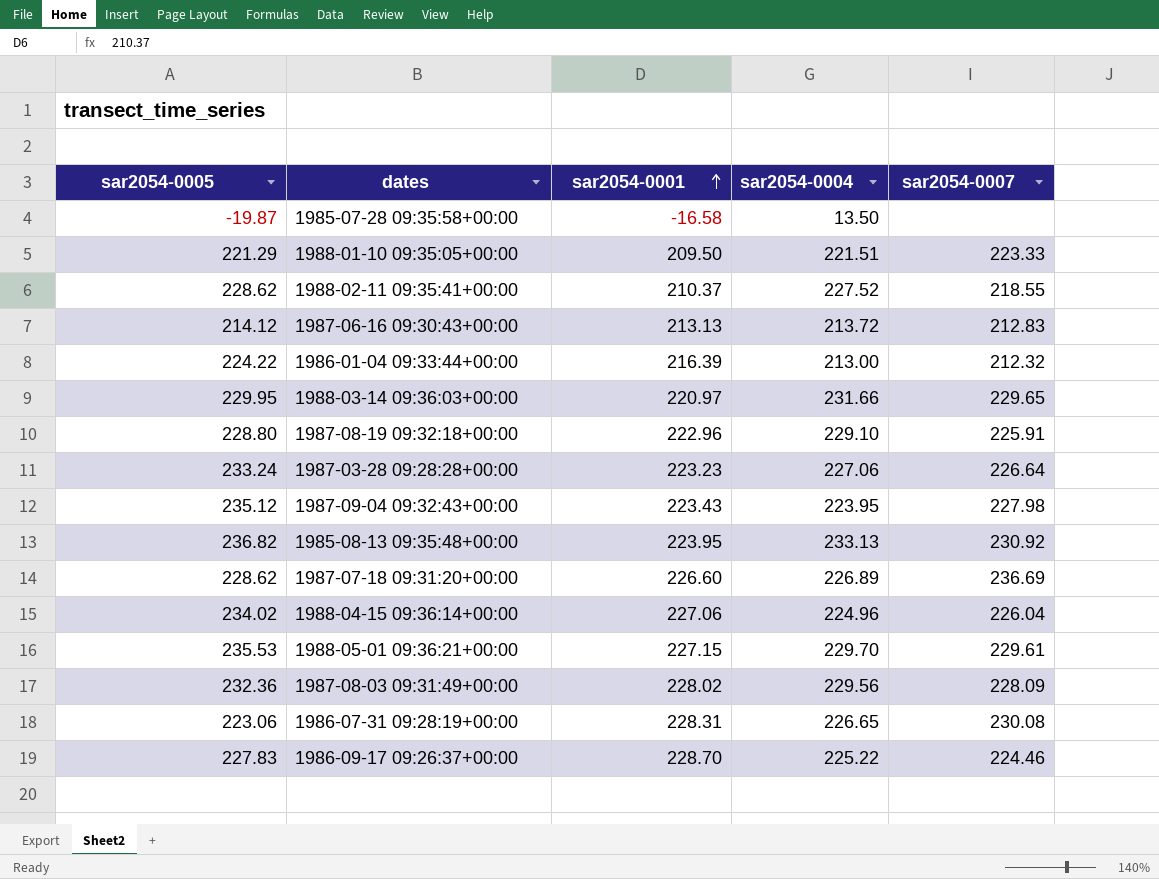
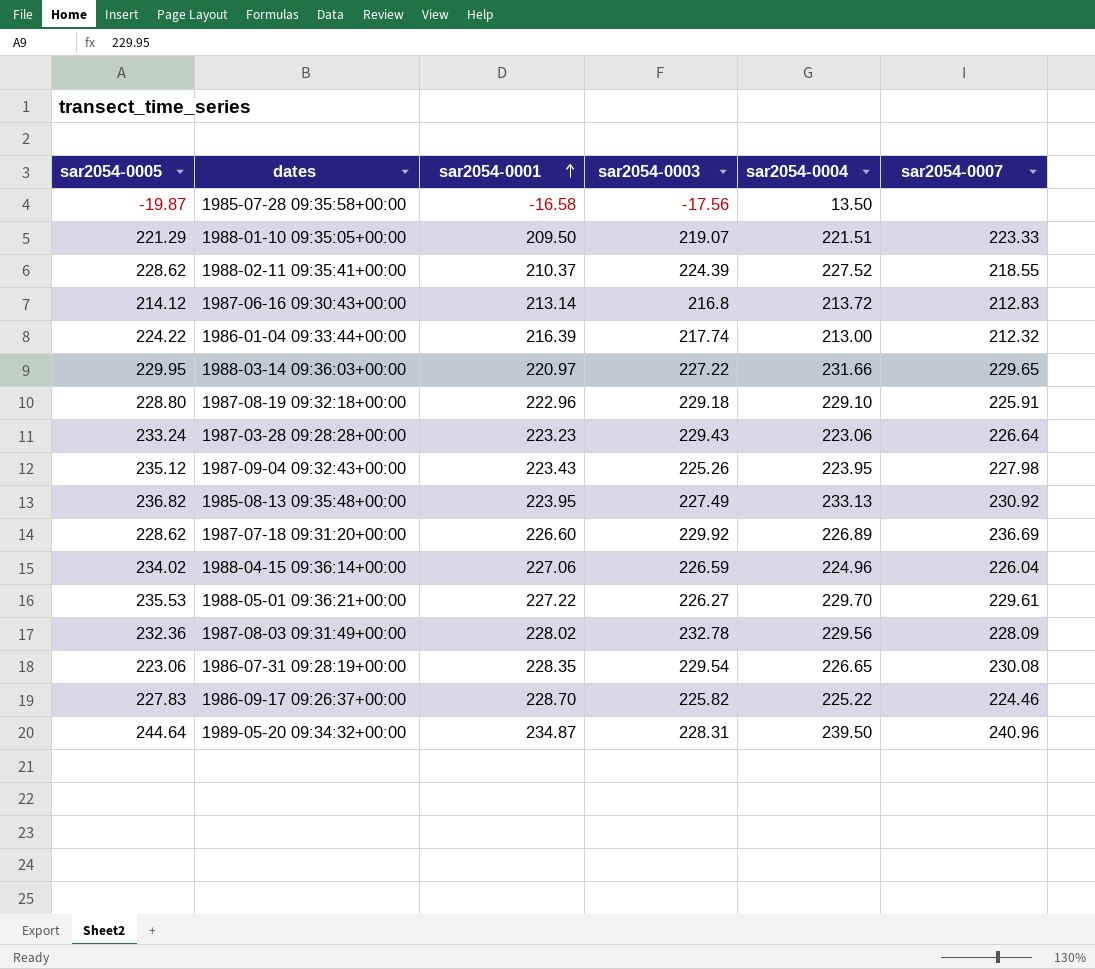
column sar2054-0003 | position: none -> 4
1987-06-16 09:30:43+00:00 | sar2054-0001: 213.13 -> 213.14
1987-03-28 09:28:28+00:00 | sar2054-0004: 227.06 -> 223.06
1988-05-01 09:36:21+00:00 | sar2054-0001: 227.15 -> 227.22
1986-07-31 09:28:19+00:00 | sar2054-0001: 228.31 -> 228.35
row 1989-05-20 09:34:32+00:00: none -> 244.64 | 234.87 | 228.31 | 239.50 | 240.96

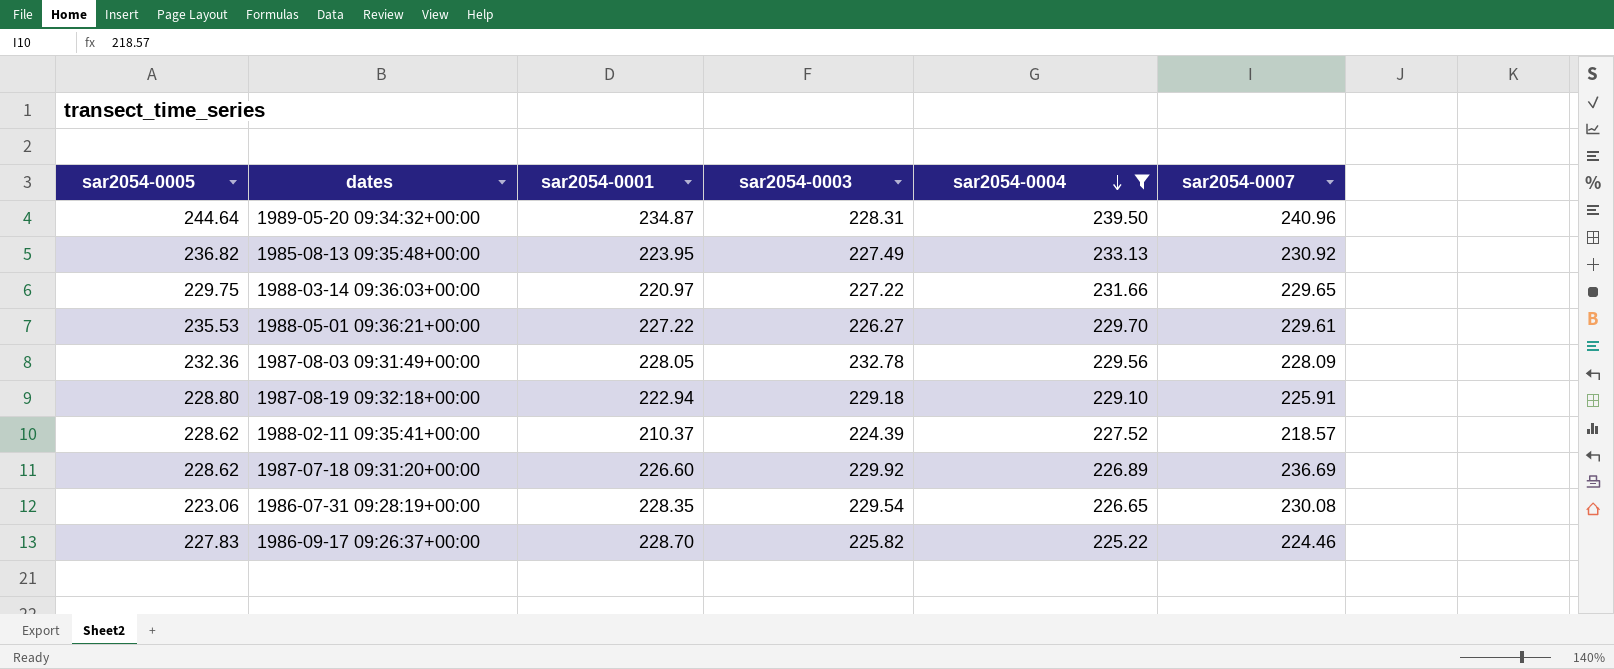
filter: none -> sar2054-0004 >= 225.22
row order: sar2054-0001 ascending -> sar2054-0004 descending
1988-03-14 09:36:03+00:00 | sar2054-0005: 229.95 -> 229.75
1987-08-03 09:31:49+00:00 | sar2054-0001: 228.02 -> 228.05
1987-08-19 09:32:18+00:00 | sar2054-0001: 222.96 -> 222.94
1988-02-11 09:35:41+00:00 | sar2054-0007: 218.55 -> 218.57

